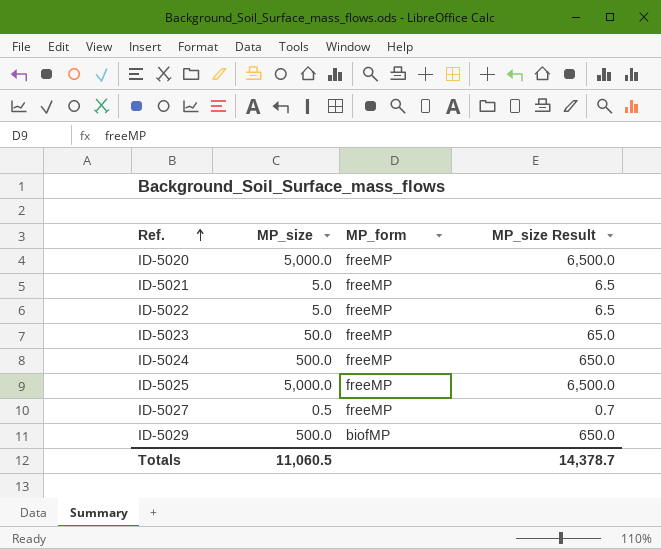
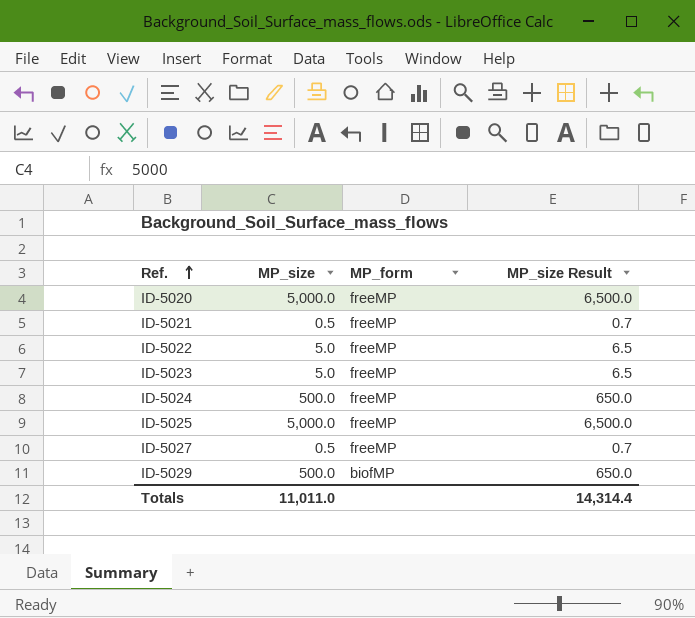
ID-5021 | MP_size: 5.0 -> 0.5
ID-5021 | MP_size Result: 6.5 -> 0.7
ID-5023 | MP_size: 50.0 -> 5.0
ID-5023 | MP_size Result: 65.0 -> 6.5
Totals | MP_size: 11,060.5 -> 11,011.0
Totals | MP_size Result: 14,378.7 -> 14,314.4

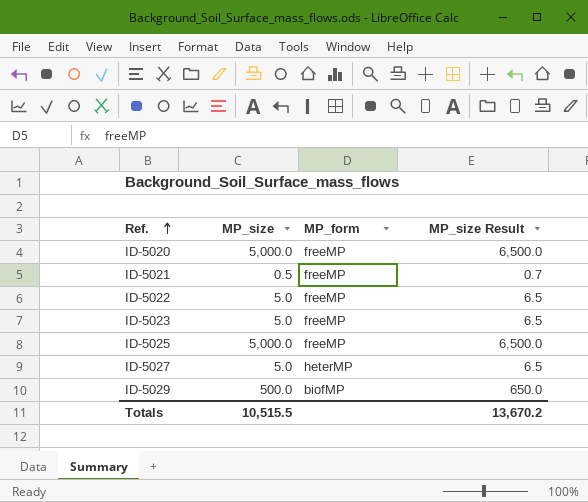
row ID-5024: 500.0 | freeMP | 650.0 -> none
ID-5027 | MP_size: 0.5 -> 5.0
ID-5027 | MP_form: freeMP -> heterMP
ID-5027 | MP_size Result: 0.7 -> 6.5
Totals | MP_size: 11,011.0 -> 10,515.5
Totals | MP_size Result: 14,314.4 -> 13,670.2

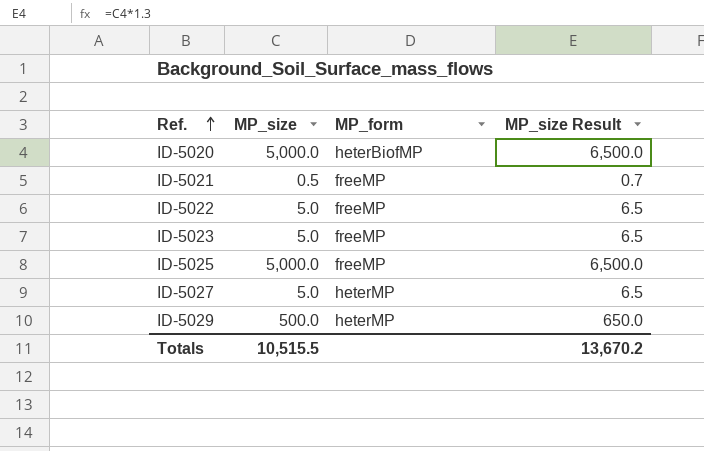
ID-5020 | MP_form: freeMP -> heterBiofMP
ID-5029 | MP_form: biofMP -> heterMP

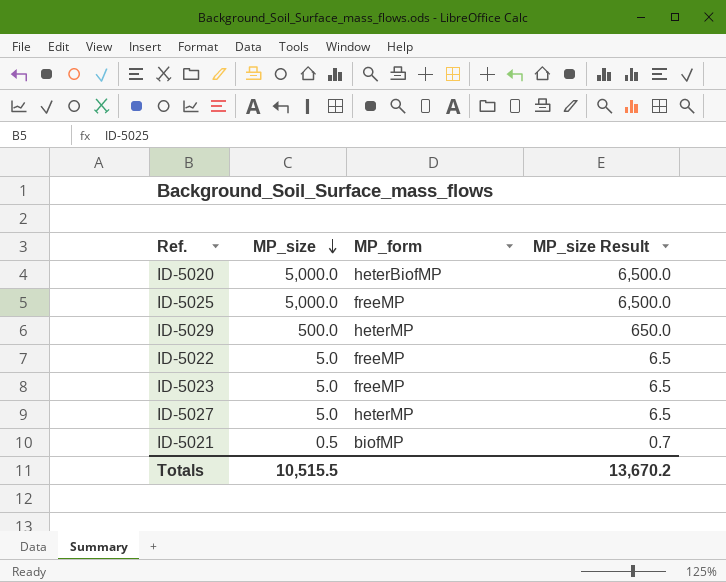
row order: Ref. ascending -> MP_size descending
ID-5021 | MP_form: freeMP -> biofMP

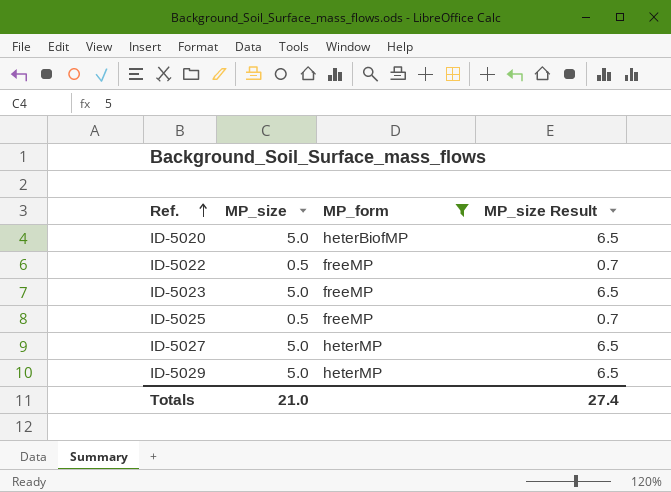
filter: none -> MP_form != biofMP
row order: MP_size descending -> Ref. ascending
ID-5020 | MP_size: 5,000.0 -> 5.0
ID-5020 | MP_size Result: 6,500.0 -> 6.5
ID-5022 | MP_size: 5.0 -> 0.5
ID-5022 | MP_size Result: 6.5 -> 0.7
ID-5025 | MP_size: 5,000.0 -> 0.5
ID-5025 | MP_size Result: 6,500.0 -> 0.7
ID-5029 | MP_size: 500.0 -> 5.0
ID-5029 | MP_size Result: 650.0 -> 6.5
Totals | MP_size: 10,515.5 -> 21.0
Totals | MP_size Result: 13,670.2 -> 27.4

